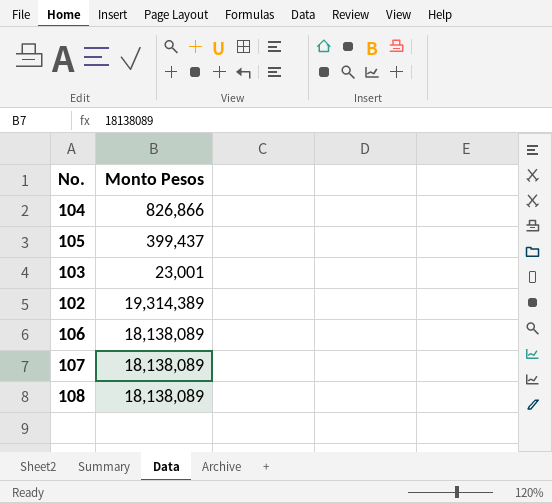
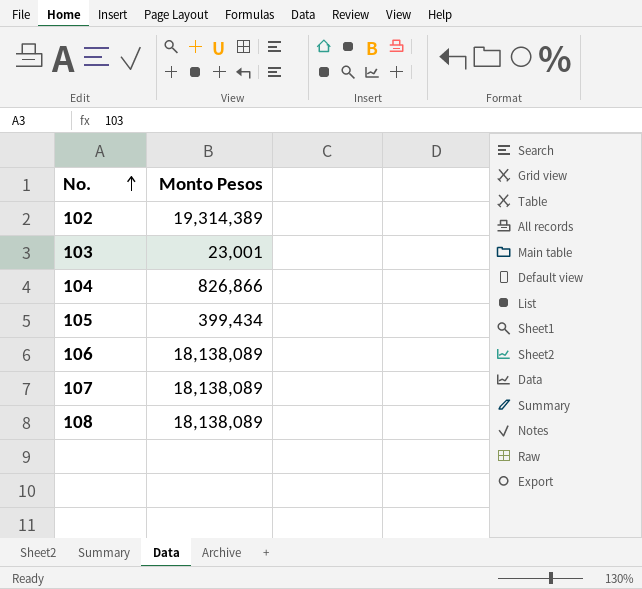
row order: none -> No. ascending
105 | Monto Pesos: 399,437 -> 399,434

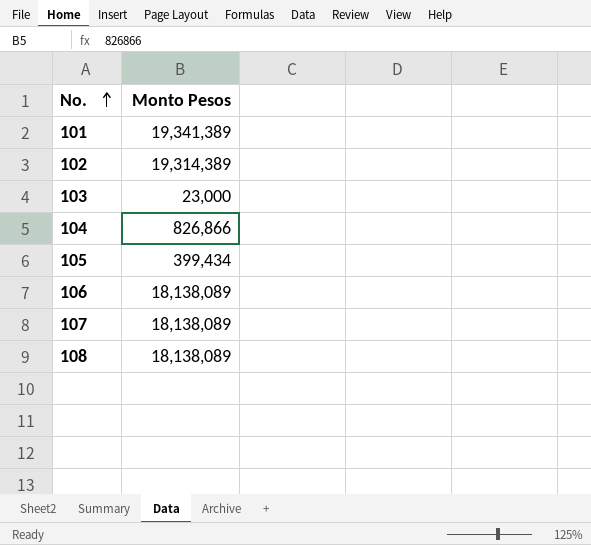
row 101: none -> 19,341,389
103 | Monto Pesos: 23,001 -> 23,000

